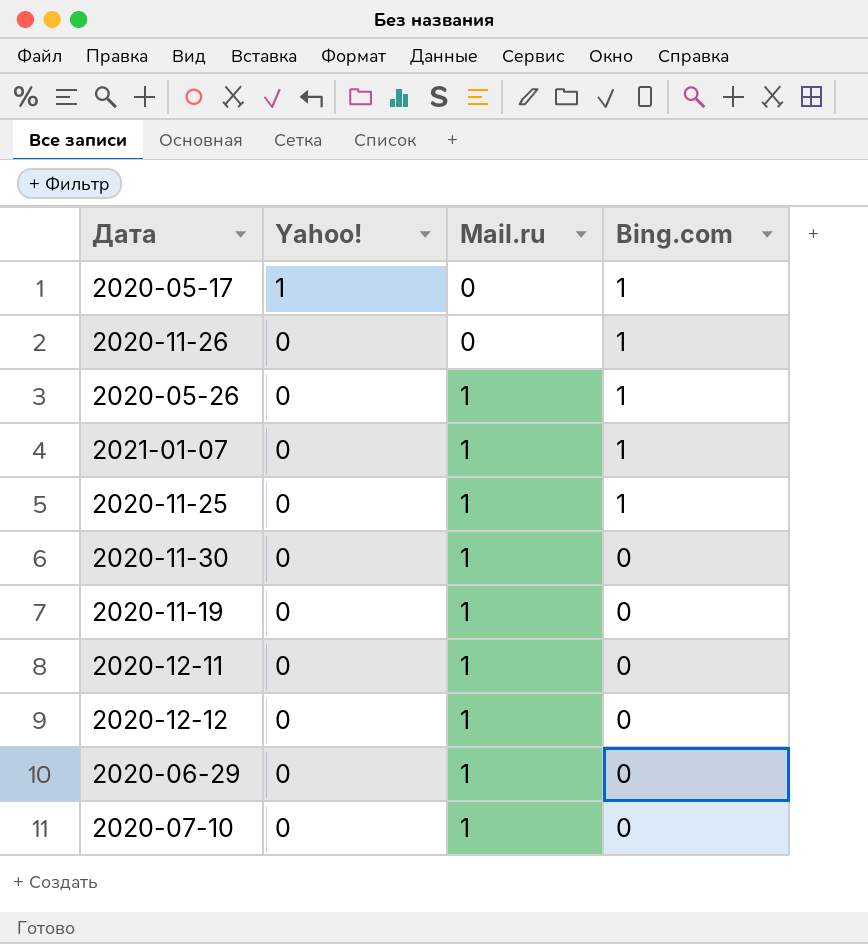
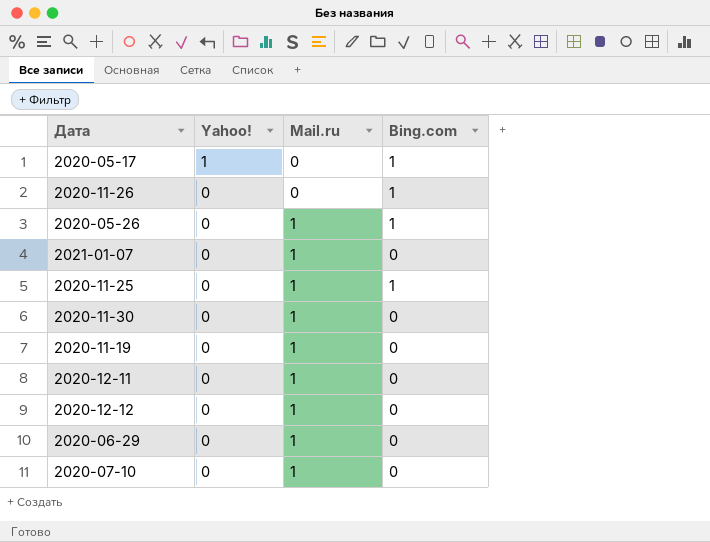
2021-01-07 | Bing.com: 1 -> 0

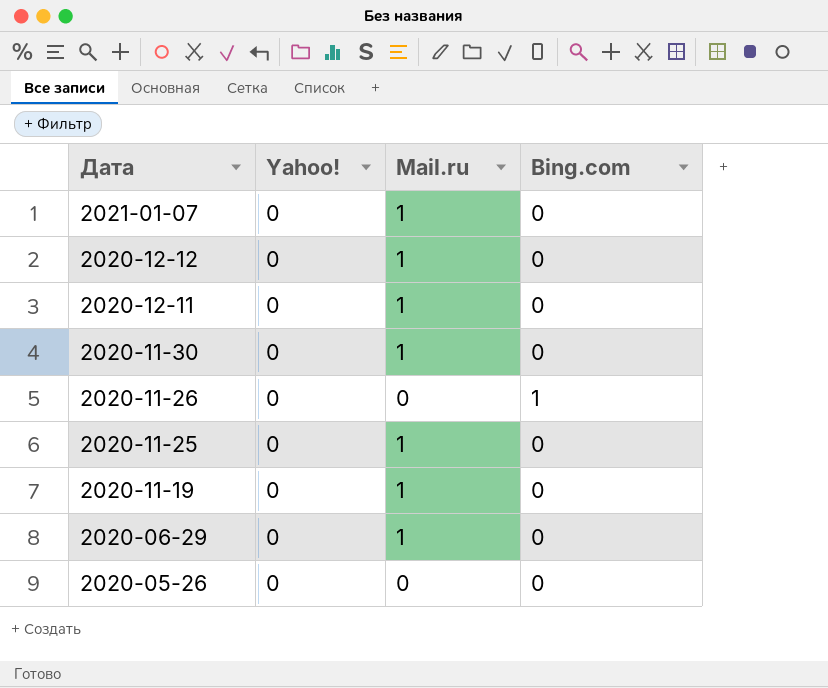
row order: Yahoo! descending -> Дата descending
row 2020-05-17: 1 | 0 | 1 -> none
row 2020-07-10: 0 | 1 | 0 -> none
2020-11-25 | Bing.com: 1 -> 0
2020-05-26 | Mail.ru: 1 -> 0
2020-05-26 | Bing.com: 1 -> 0

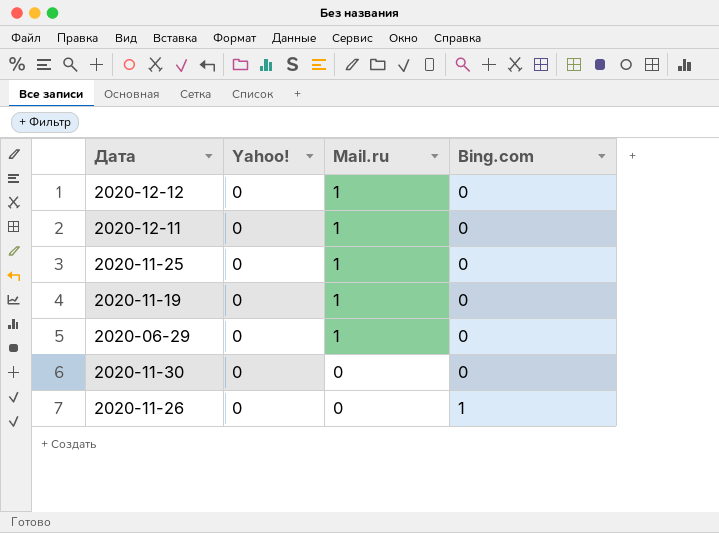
row order: Дата descending -> Mail.ru descending
row 2021-01-07: 0 | 1 | 0 -> none
row 2020-05-26: 0 | 0 | 0 -> none
2020-11-30 | Mail.ru: 1 -> 0

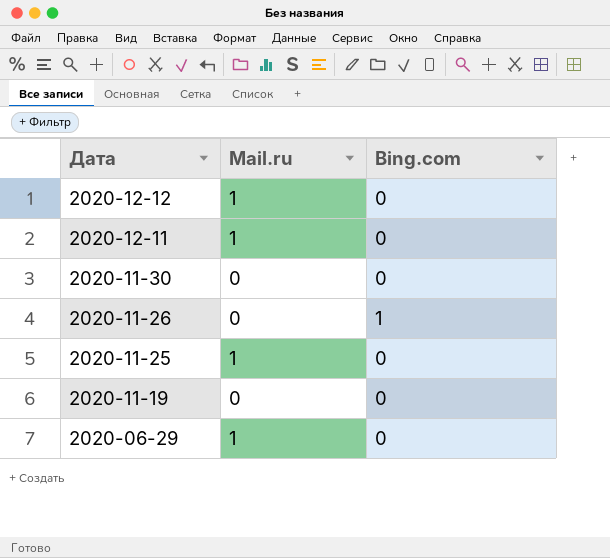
row order: Mail.ru descending -> Дата descending
column Yahoo! | position: 2 -> none
2020-11-19 | Mail.ru: 1 -> 0

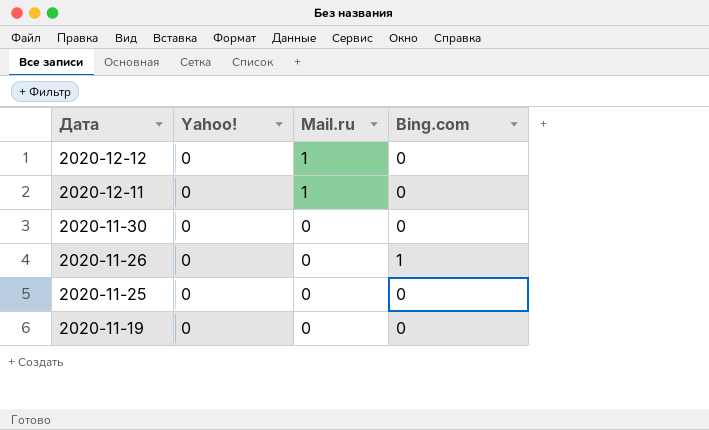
column Yahoo! | position: none -> 2
row 2020-06-29: 1 | 0 -> none
2020-11-25 | Mail.ru: 1 -> 0

